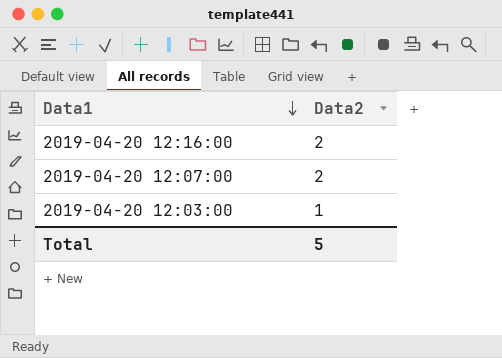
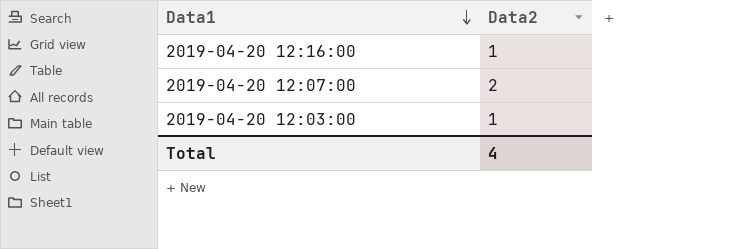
2019-04-20 12:16:00 | Data2: 2 -> 1
Total | Data2: 5 -> 4

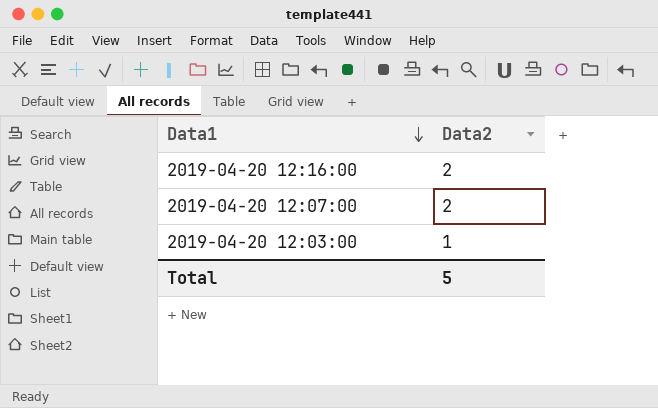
2019-04-20 12:16:00 | Data2: 1 -> 2
Total | Data2: 4 -> 5

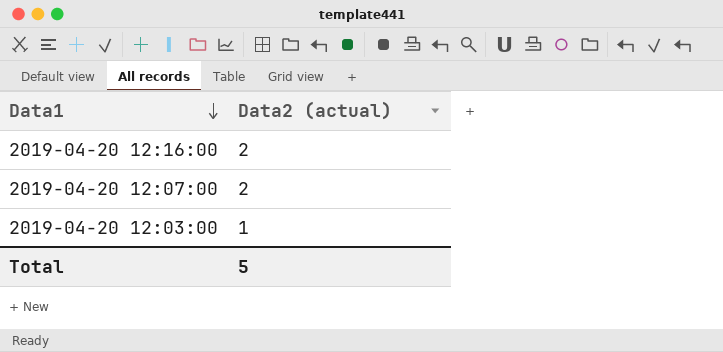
column name: Data2 -> Data2 (actual)

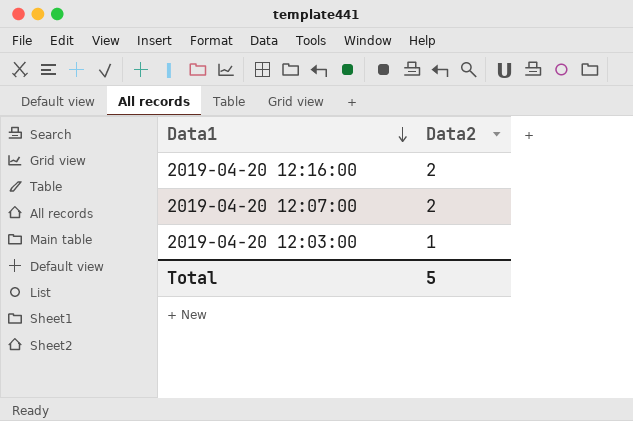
column name: Data2 (actual) -> Data2

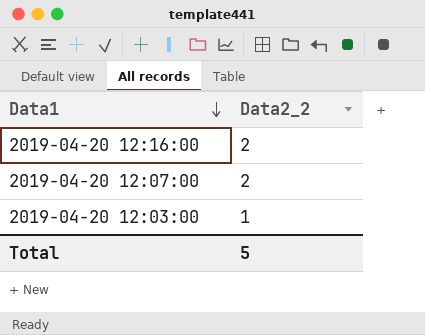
column name: Data2 -> Data2_2

